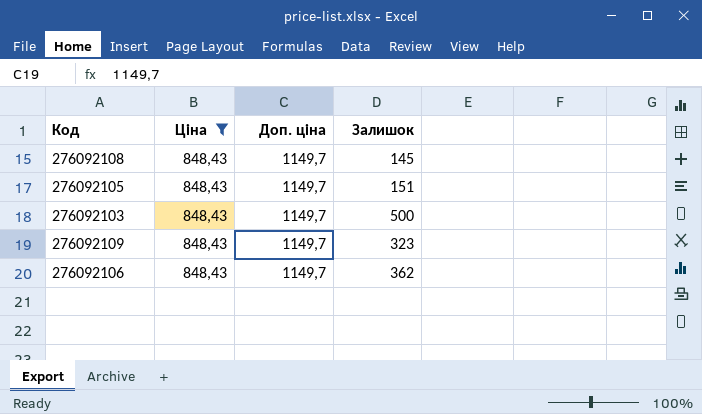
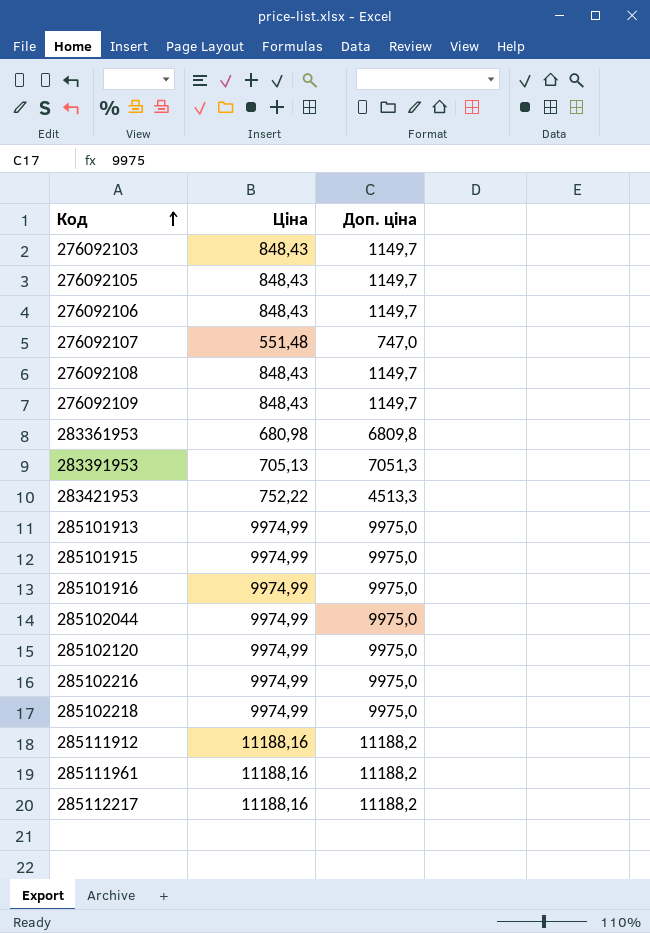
filter: Ціна = 848,43 -> none
row order: none -> Код ascending
column Залишок | position: 4 -> none

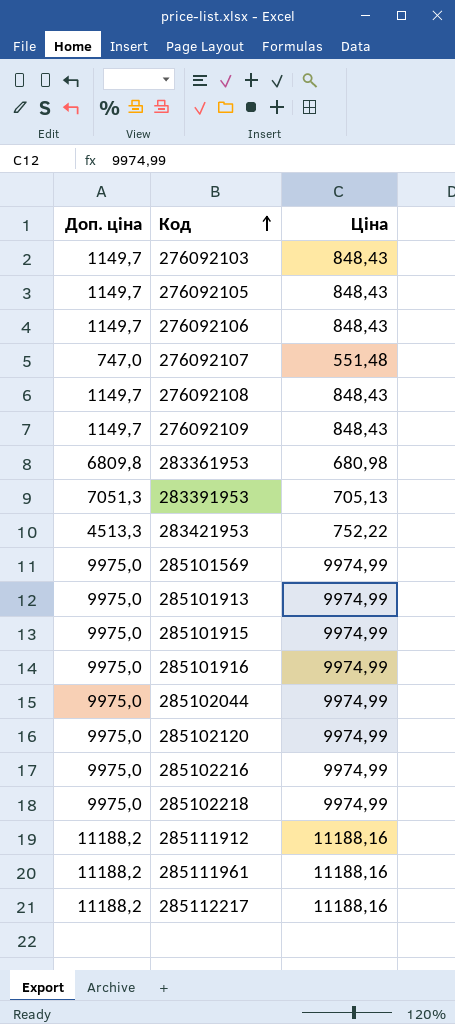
column Доп. ціна | position: 3 -> 1
row 285101569: none -> 9975,0 | 9974,99

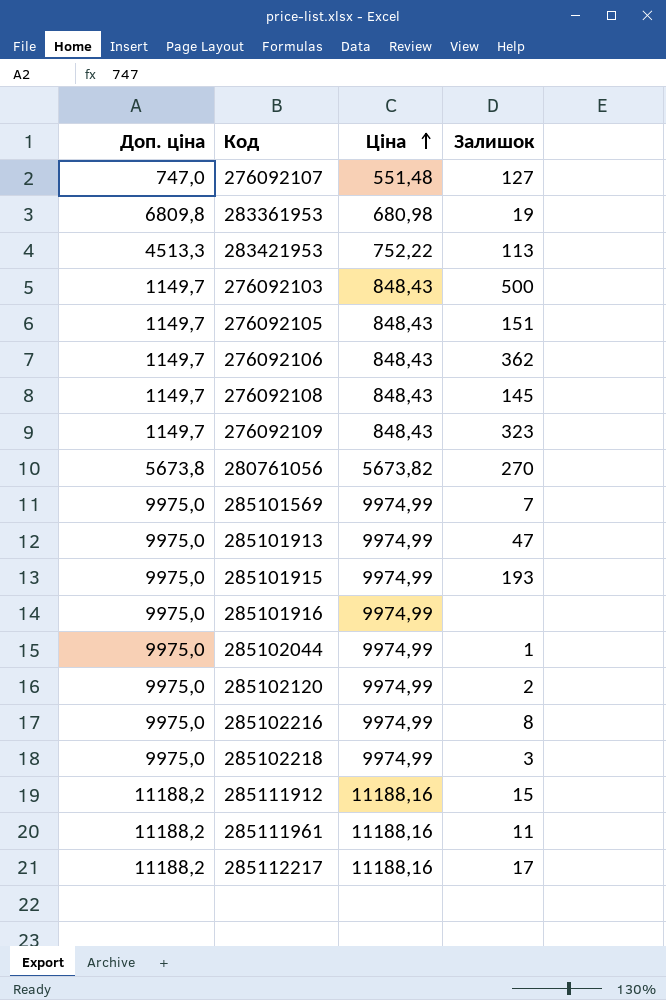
row order: Код ascending -> Ціна ascending
column Залишок | position: none -> 4
row 283391953: 7051,3 | 705,13 -> none
row 280761056: none -> 5673,8 | 5673,82 | 270

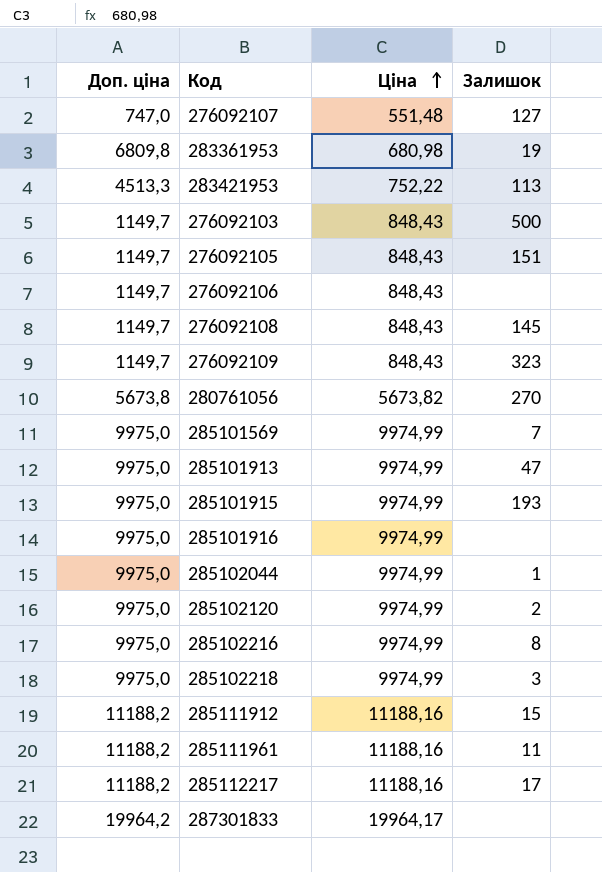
276092106 | Залишок: 362 -> none
row 287301833: none -> 19964,2 | 19964,17 | none

